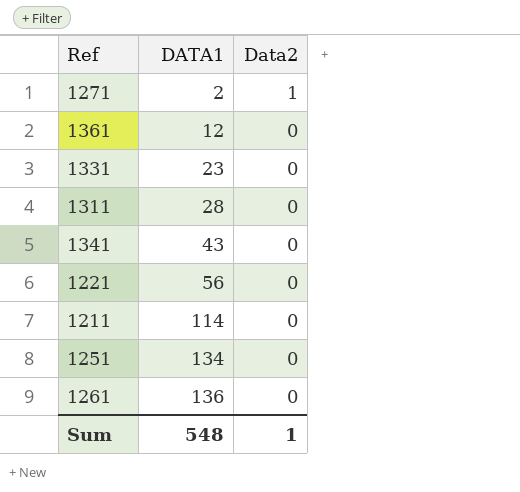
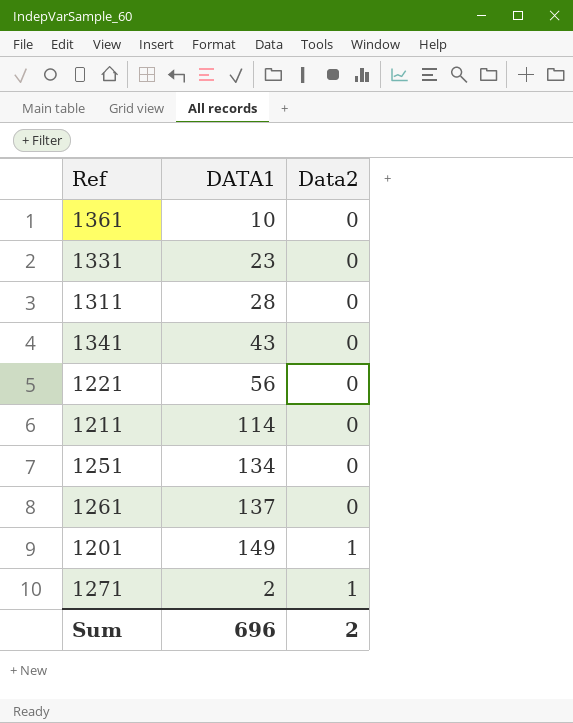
row order: DATA1 ascending -> Data2 ascending
1361 | DATA1: 12 -> 10
1261 | DATA1: 136 -> 137
row 1201: none -> 149 | 1
Sum | DATA1: 548 -> 696
Sum | Data2: 1 -> 2

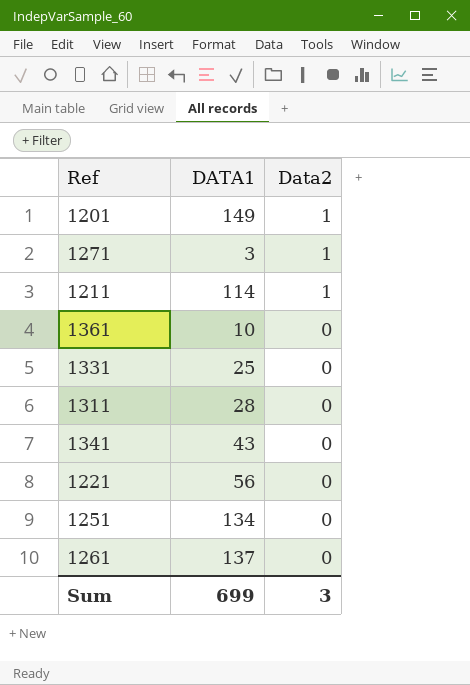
row order: Data2 ascending -> Data2 descending
1271 | DATA1: 2 -> 3
1211 | Data2: 0 -> 1
1331 | DATA1: 23 -> 25
Sum | DATA1: 696 -> 699
Sum | Data2: 2 -> 3

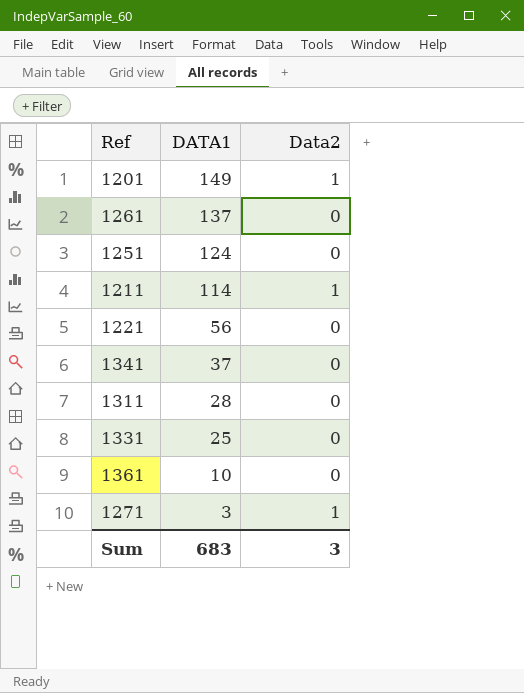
row order: Data2 descending -> DATA1 descending
1251 | DATA1: 134 -> 124
1341 | DATA1: 43 -> 37
Sum | DATA1: 699 -> 683

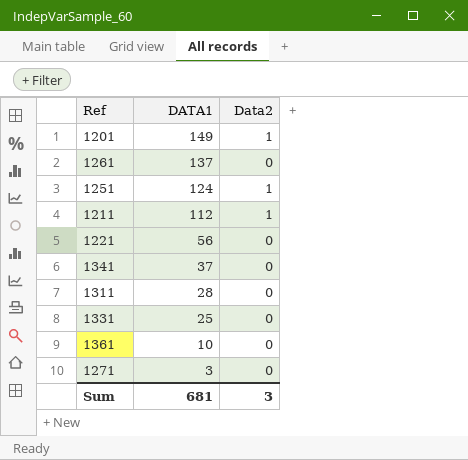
1251 | Data2: 0 -> 1
1211 | DATA1: 114 -> 112
1271 | Data2: 1 -> 0
Sum | DATA1: 683 -> 681

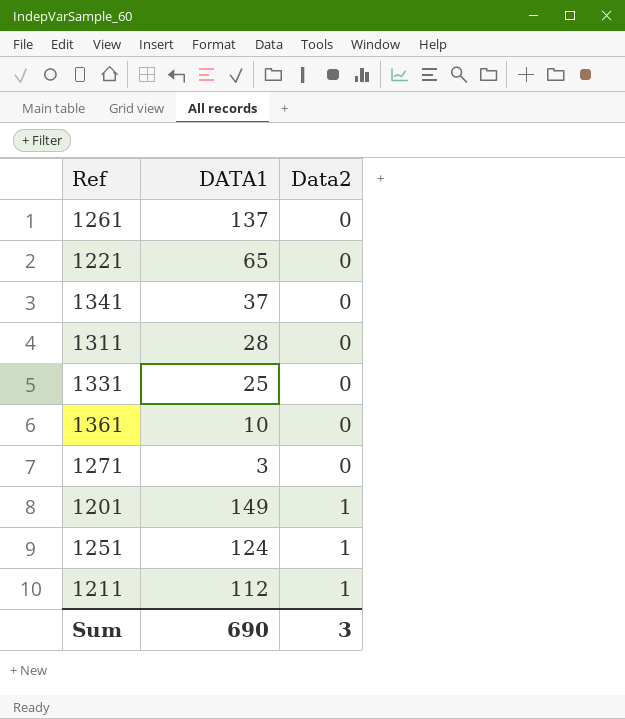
row order: DATA1 descending -> Data2 ascending
1221 | DATA1: 56 -> 65
Sum | DATA1: 681 -> 690

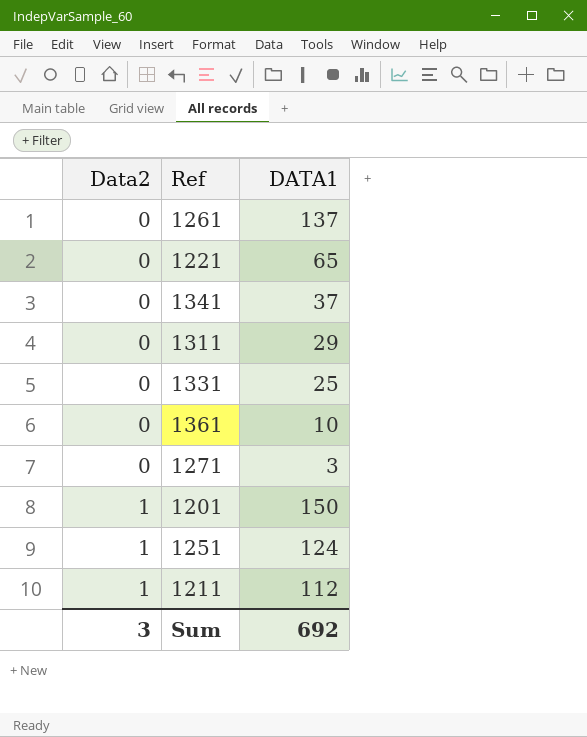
column Data2 | position: 3 -> 1
1311 | DATA1: 28 -> 29
1201 | DATA1: 149 -> 150
Sum | DATA1: 690 -> 692

